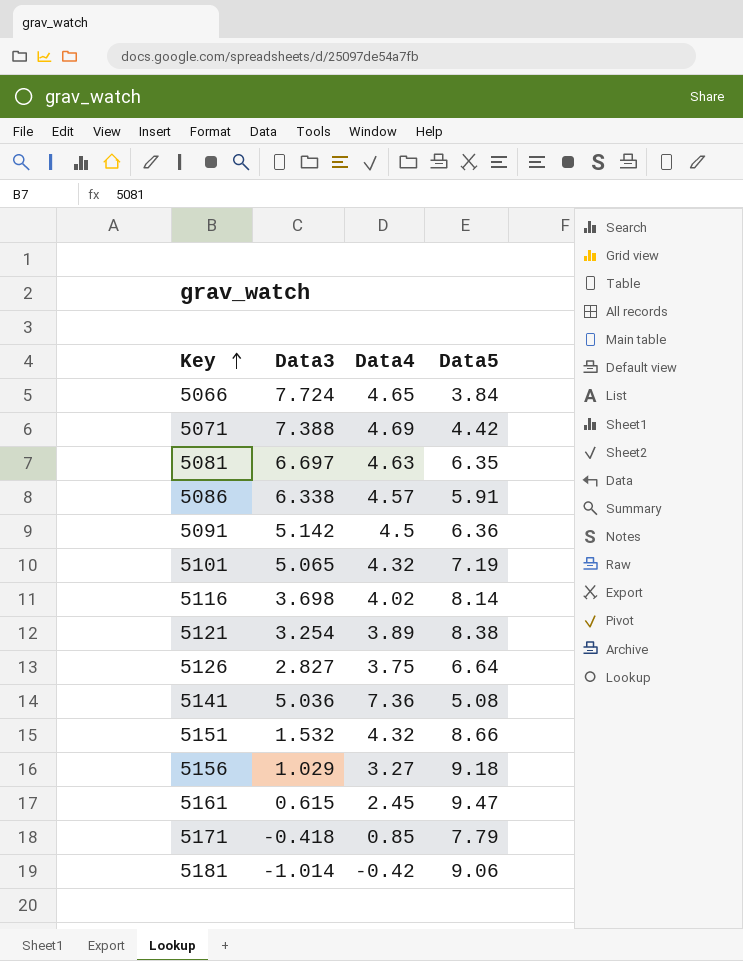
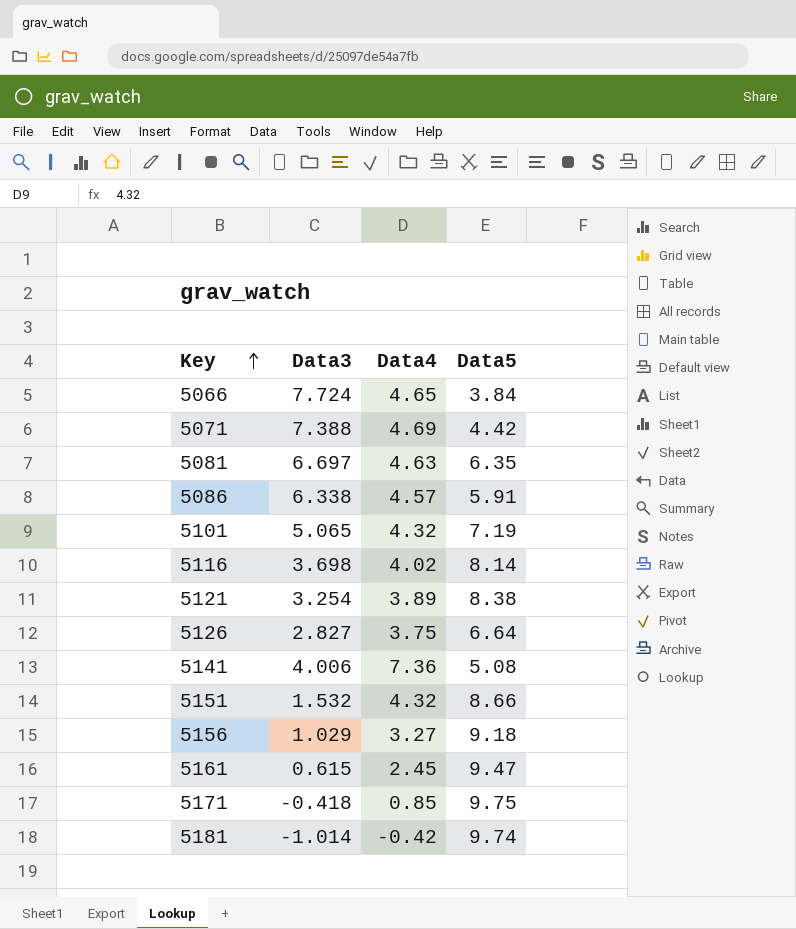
row 5091: 5.142 | 4.5 | 6.36 -> none
5141 | Data3: 5.036 -> 4.006
5171 | Data5: 7.79 -> 9.75
5181 | Data5: 9.06 -> 9.74

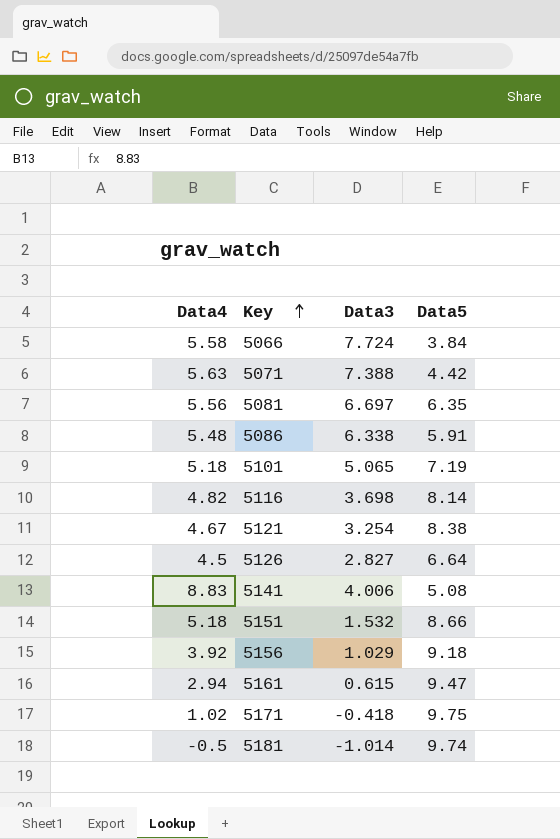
column Data4 | position: 3 -> 1
5066 | Data4: 4.65 -> 5.58
5071 | Data4: 4.69 -> 5.63
5081 | Data4: 4.63 -> 5.56
5086 | Data4: 4.57 -> 5.48
5101 | Data4: 4.32 -> 5.18
5116 | Data4: 4.02 -> 4.82
5121 | Data4: 3.89 -> 4.67
5126 | Data4: 3.75 -> 4.5
5141 | Data4: 7.36 -> 8.83
5151 | Data4: 4.32 -> 5.18
5156 | Data4: 3.27 -> 3.92
5161 | Data4: 2.45 -> 2.94
5171 | Data4: 0.85 -> 1.02
5181 | Data4: -0.42 -> -0.5

